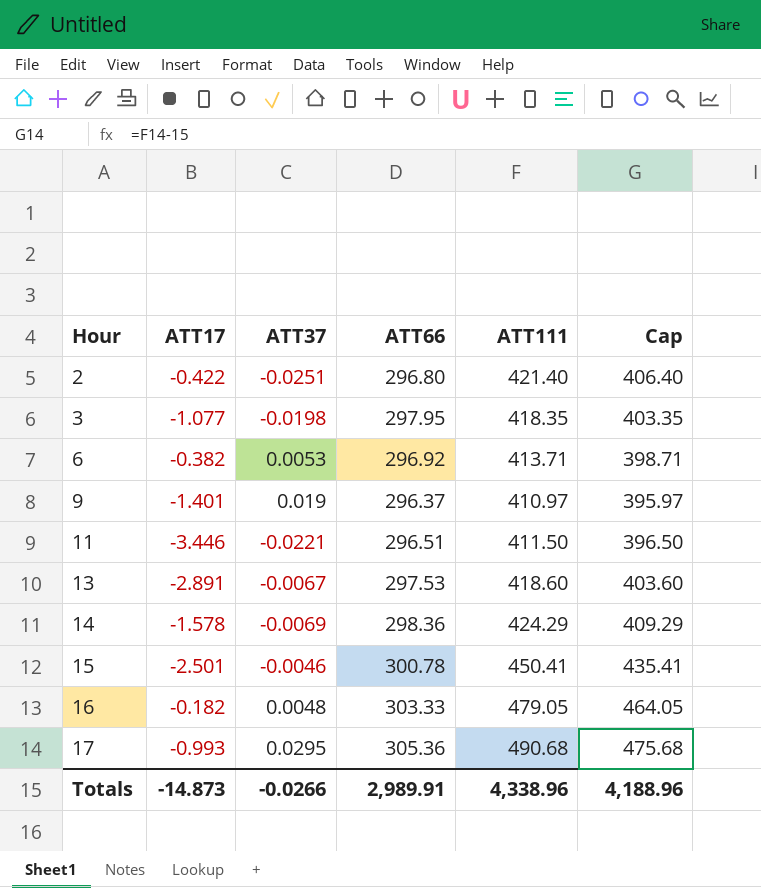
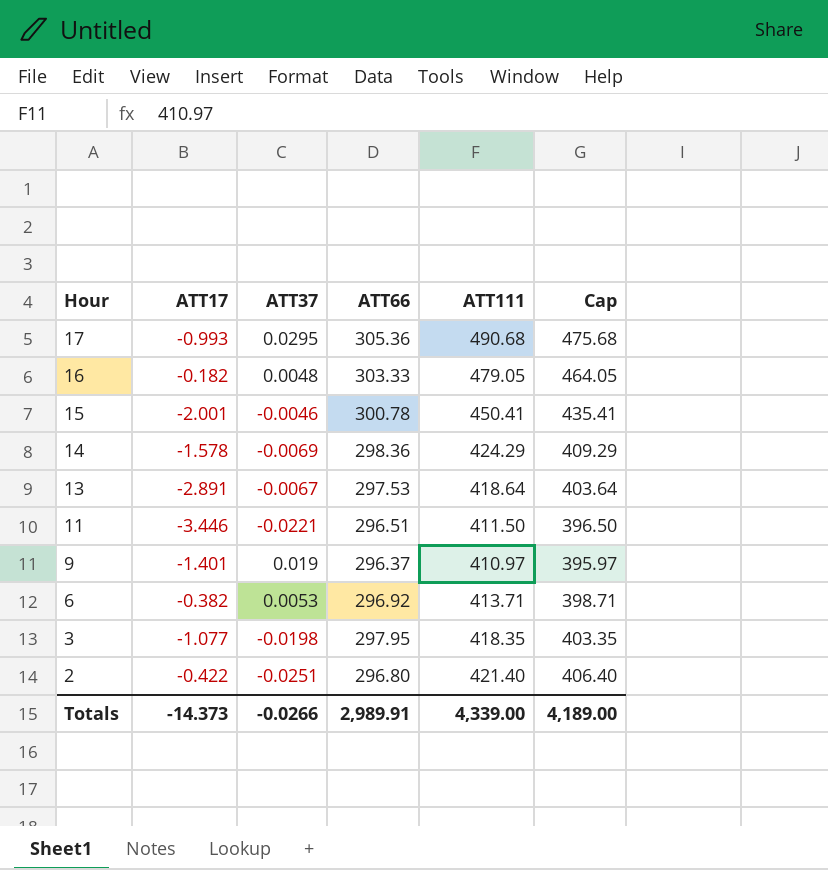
row order: Hour ascending -> Hour descending
15 | ATT17: -2.501 -> -2.001
13 | ATT111: 418.60 -> 418.64
13 | Cap: 403.60 -> 403.64
Totals | ATT17: -14.873 -> -14.373
Totals | ATT111: 4,338.96 -> 4,339.00
Totals | Cap: 4,188.96 -> 4,189.00

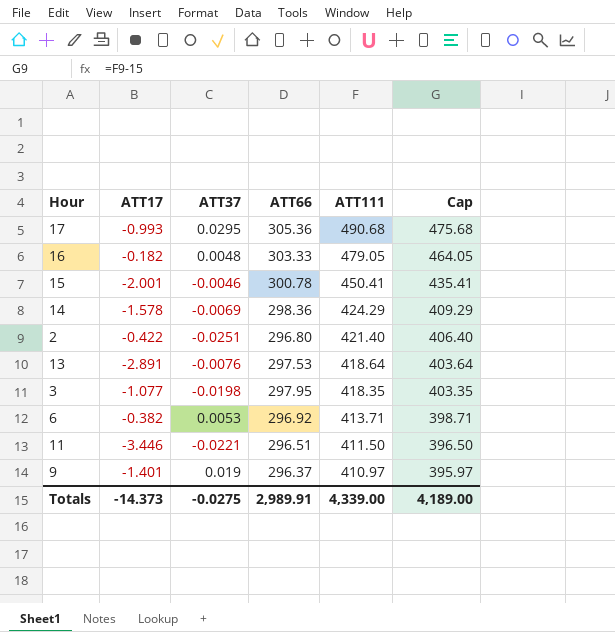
row order: Hour descending -> ATT111 descending
13 | ATT37: -0.0067 -> -0.0076
Totals | ATT37: -0.0266 -> -0.0275

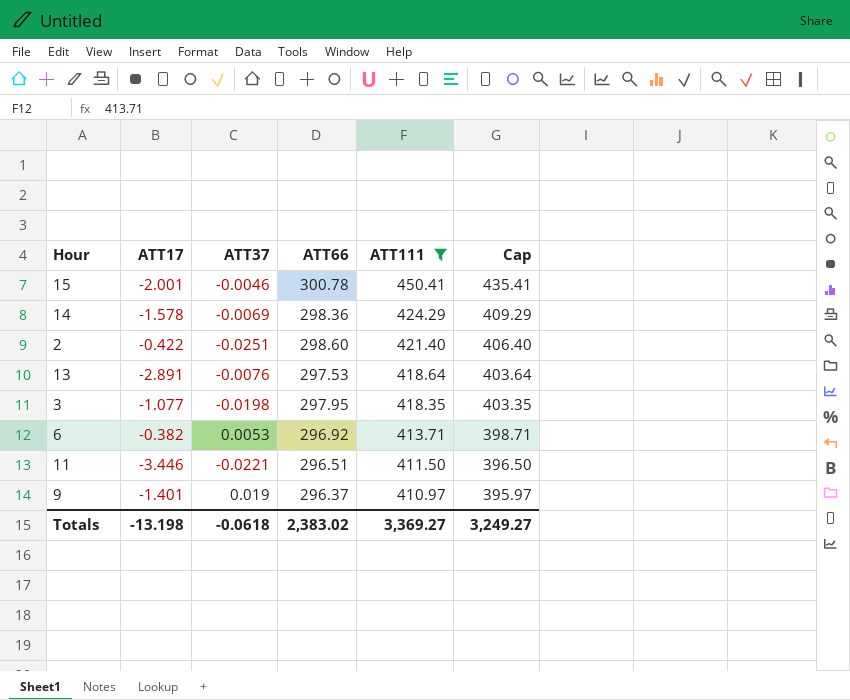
filter: none -> ATT111 <= 450.41
2 | ATT66: 296.80 -> 298.60
Totals | ATT17: -14.373 -> -13.198
Totals | ATT37: -0.0275 -> -0.0618
Totals | ATT66: 2,989.91 -> 2,383.02
Totals | ATT111: 4,339.00 -> 3,369.27
Totals | Cap: 4,189.00 -> 3,249.27

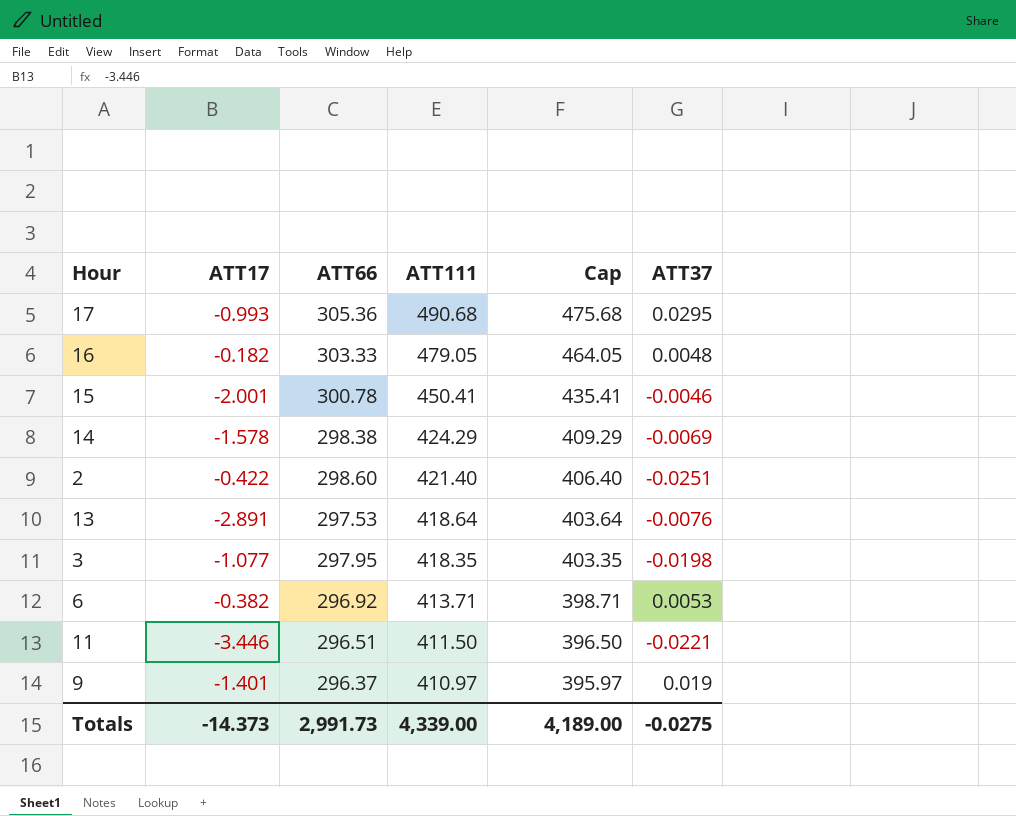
filter: ATT111 <= 450.41 -> none
column ATT37 | position: 3 -> 6
14 | ATT66: 298.36 -> 298.38
Totals | ATT17: -13.198 -> -14.373
Totals | ATT66: 2,383.02 -> 2,991.73
Totals | ATT111: 3,369.27 -> 4,339.00
Totals | Cap: 3,249.27 -> 4,189.00
Totals | ATT37: -0.0618 -> -0.0275

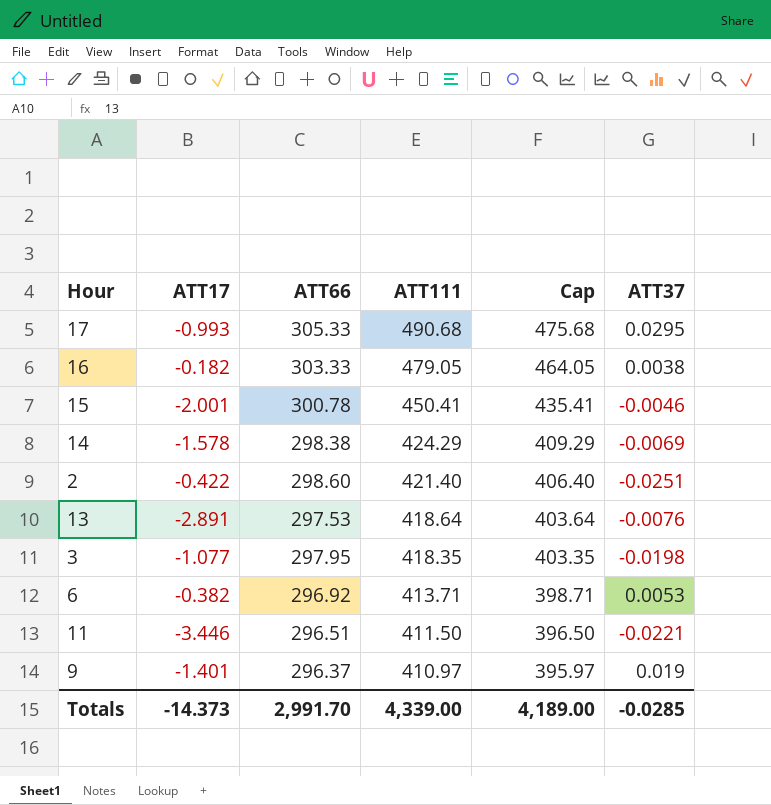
17 | ATT66: 305.36 -> 305.33
16 | ATT37: 0.0048 -> 0.0038
Totals | ATT66: 2,991.73 -> 2,991.70
Totals | ATT37: -0.0275 -> -0.0285

